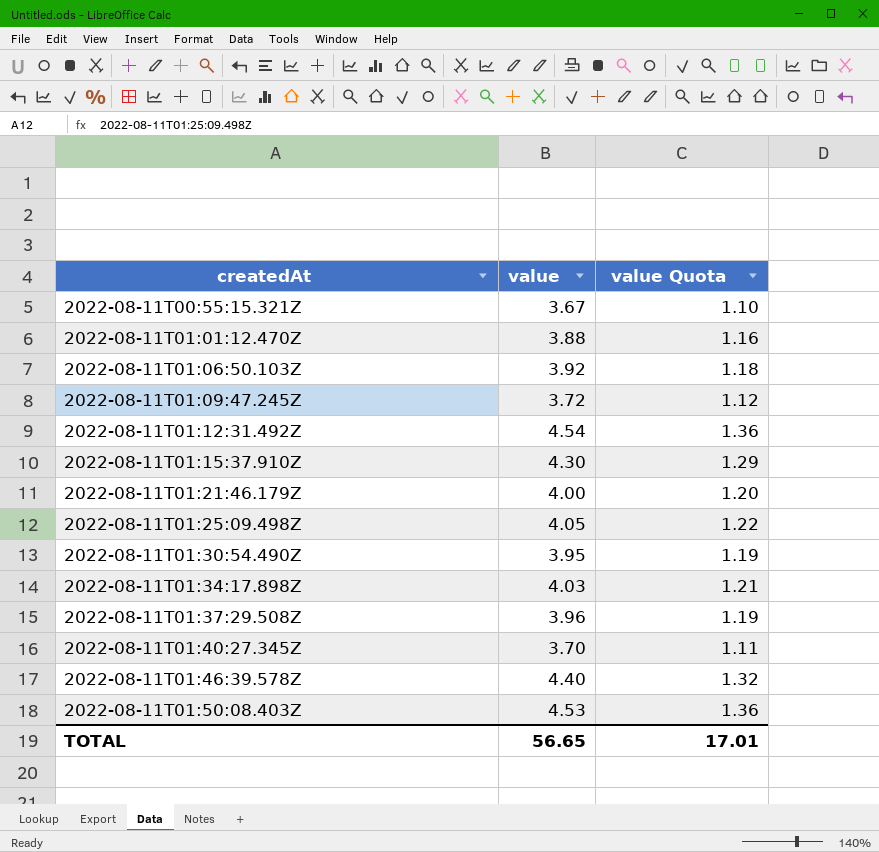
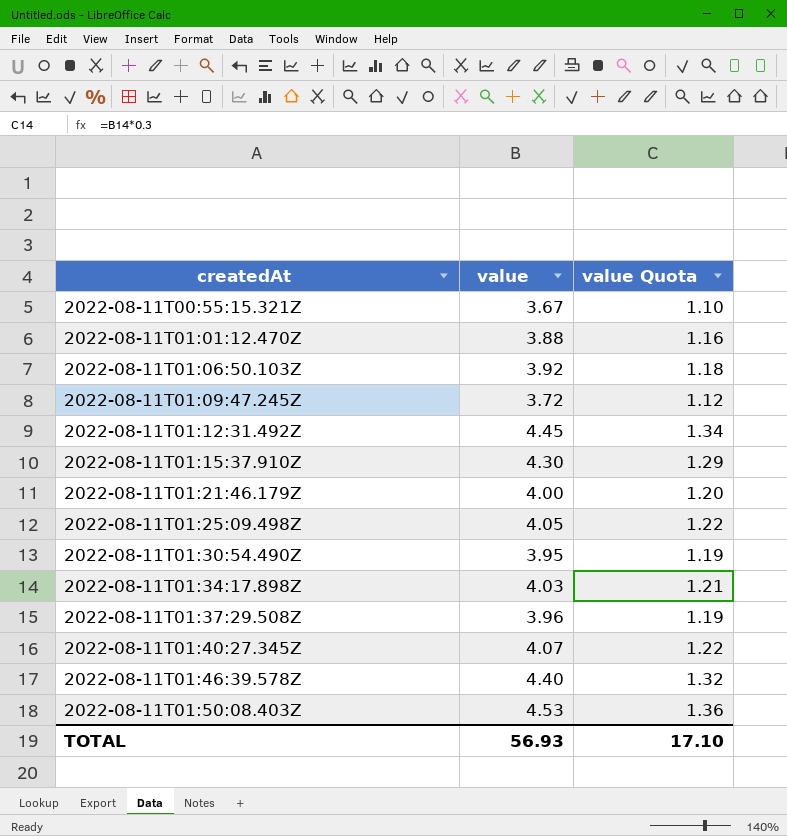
2022-08-11T01:12:31.492Z | value: 4.54 -> 4.45
2022-08-11T01:12:31.492Z | value Quota: 1.36 -> 1.34
2022-08-11T01:40:27.345Z | value: 3.70 -> 4.07
2022-08-11T01:40:27.345Z | value Quota: 1.11 -> 1.22
TOTAL | value: 56.65 -> 56.93
TOTAL | value Quota: 17.01 -> 17.10

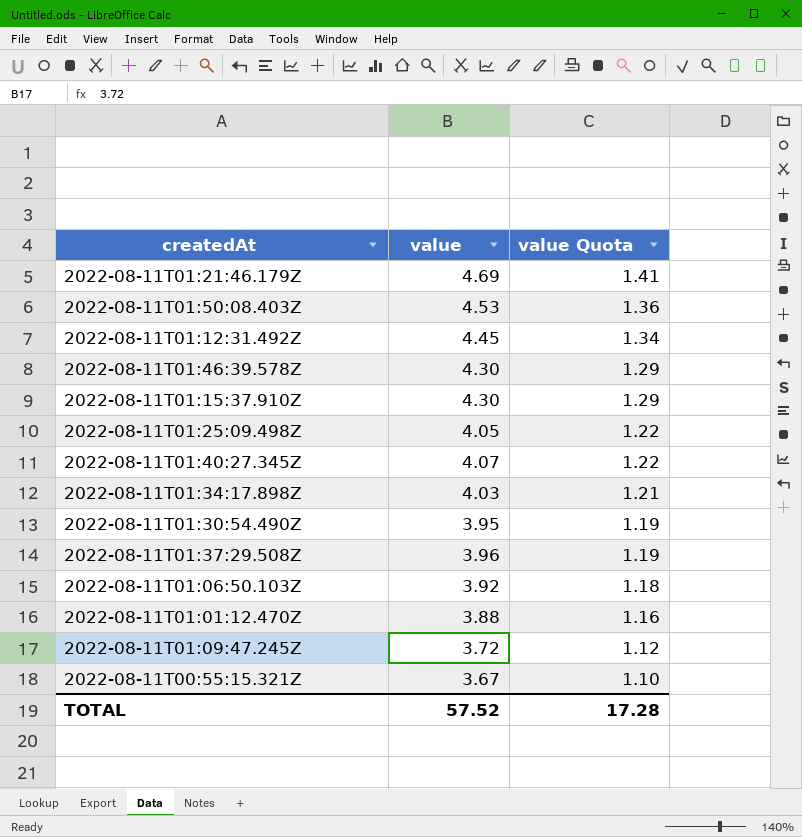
row order: createdAt ascending -> value Quota descending
2022-08-11T01:21:46.179Z | value: 4.00 -> 4.69
2022-08-11T01:21:46.179Z | value Quota: 1.20 -> 1.41
2022-08-11T01:46:39.578Z | value: 4.40 -> 4.30
2022-08-11T01:46:39.578Z | value Quota: 1.32 -> 1.29
TOTAL | value: 56.93 -> 57.52
TOTAL | value Quota: 17.10 -> 17.28

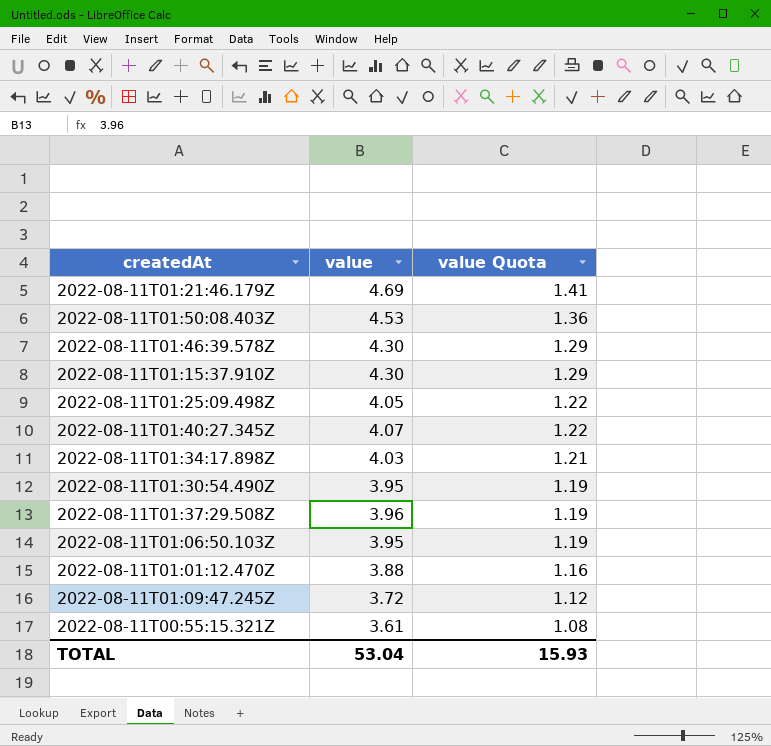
row 2022-08-11T01:12:31.492Z: 4.45 | 1.34 -> none
2022-08-11T01:06:50.103Z | value: 3.92 -> 3.95
2022-08-11T01:06:50.103Z | value Quota: 1.18 -> 1.19
2022-08-11T00:55:15.321Z | value: 3.67 -> 3.61
2022-08-11T00:55:15.321Z | value Quota: 1.10 -> 1.08
TOTAL | value: 57.52 -> 53.04
TOTAL | value Quota: 17.28 -> 15.93

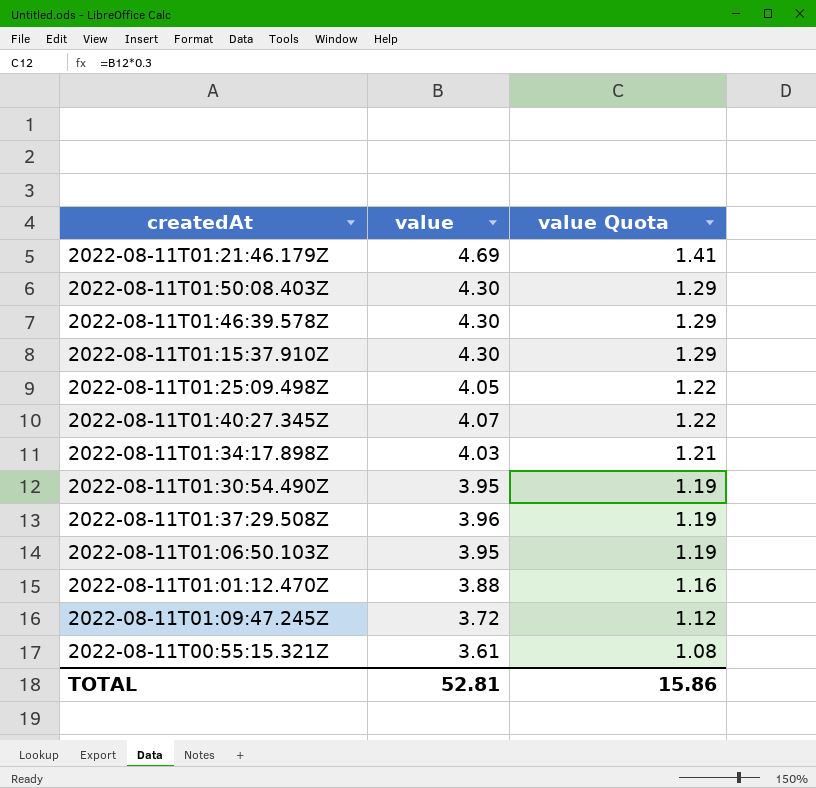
2022-08-11T01:50:08.403Z | value: 4.53 -> 4.30
2022-08-11T01:50:08.403Z | value Quota: 1.36 -> 1.29
TOTAL | value: 53.04 -> 52.81
TOTAL | value Quota: 15.93 -> 15.86

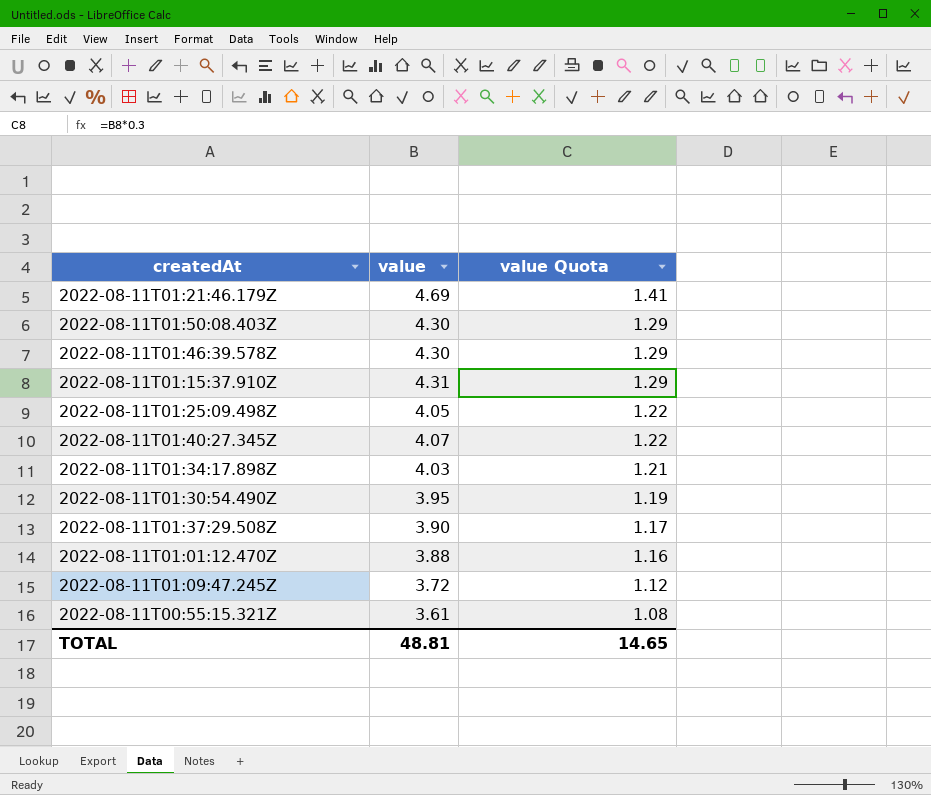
row 2022-08-11T01:06:50.103Z: 3.95 | 1.19 -> none
2022-08-11T01:15:37.910Z | value: 4.30 -> 4.31
2022-08-11T01:37:29.508Z | value: 3.96 -> 3.90
2022-08-11T01:37:29.508Z | value Quota: 1.19 -> 1.17
TOTAL | value: 52.81 -> 48.81
TOTAL | value Quota: 15.86 -> 14.65

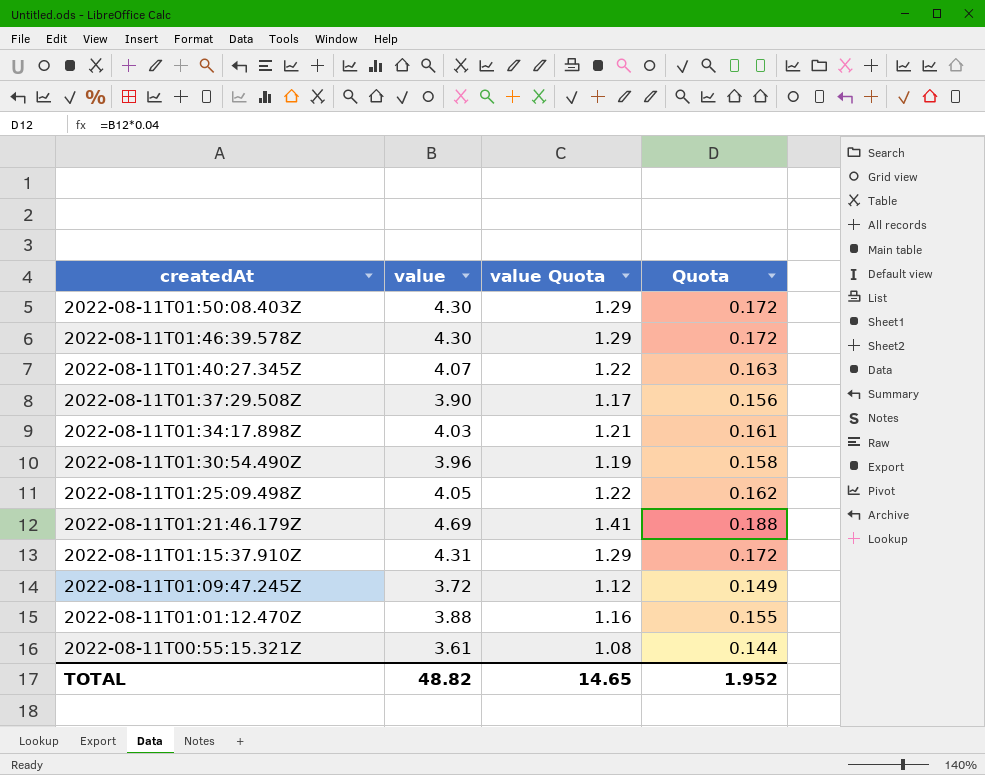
row order: value Quota descending -> createdAt descending
column Quota | formula: none -> [value] * 0.04
2022-08-11T01:30:54.490Z | value: 3.95 -> 3.96
TOTAL | value: 48.81 -> 48.82

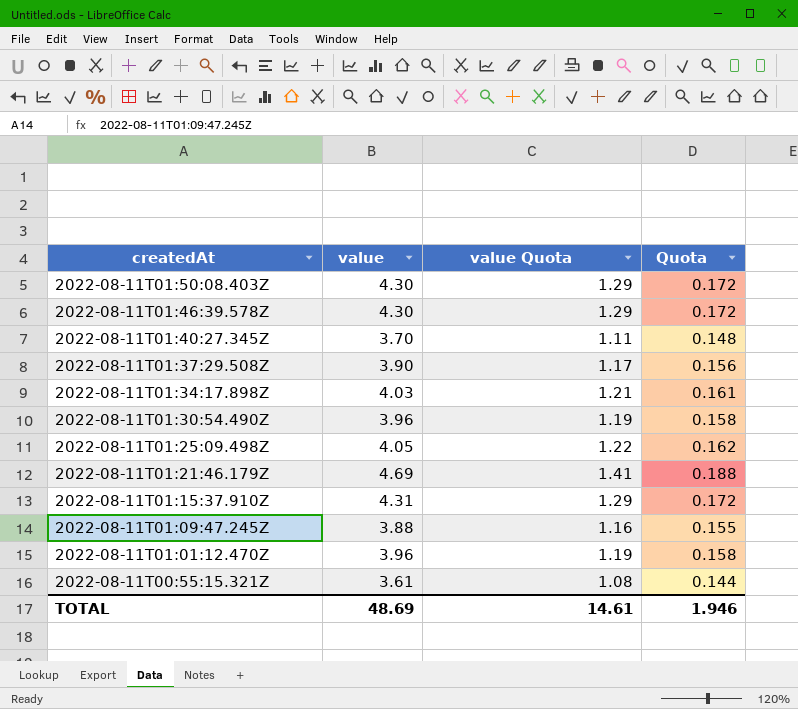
2022-08-11T01:40:27.345Z | value: 4.07 -> 3.70
2022-08-11T01:40:27.345Z | value Quota: 1.22 -> 1.11
2022-08-11T01:40:27.345Z | Quota: 0.163 -> 0.148
2022-08-11T01:09:47.245Z | value: 3.72 -> 3.88
2022-08-11T01:09:47.245Z | value Quota: 1.12 -> 1.16
2022-08-11T01:09:47.245Z | Quota: 0.149 -> 0.155
2022-08-11T01:01:12.470Z | value: 3.88 -> 3.96
2022-08-11T01:01:12.470Z | value Quota: 1.16 -> 1.19
2022-08-11T01:01:12.470Z | Quota: 0.155 -> 0.158
TOTAL | value: 48.82 -> 48.69
TOTAL | value Quota: 14.65 -> 14.61
TOTAL | Quota: 1.952 -> 1.946

